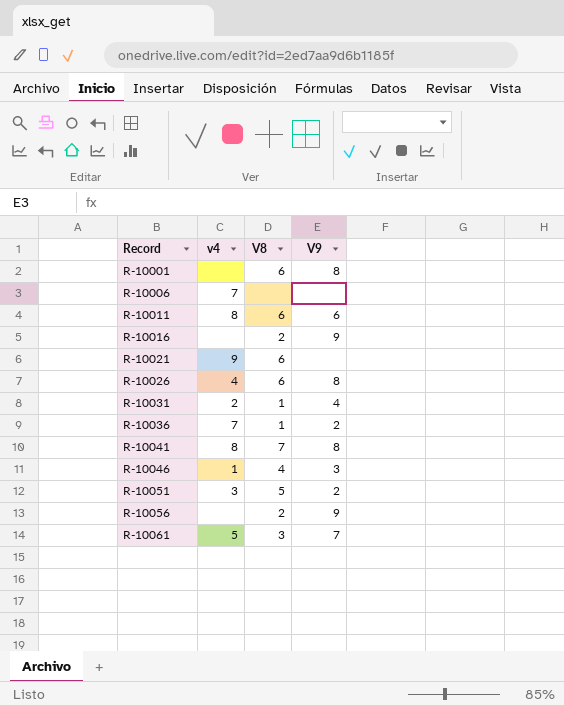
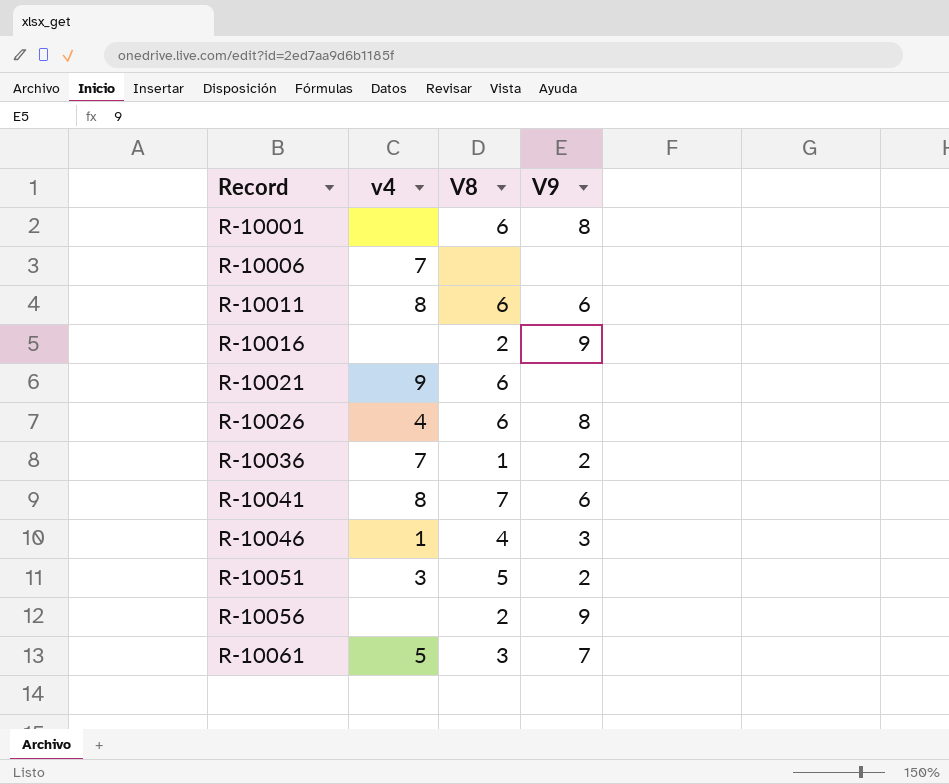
row R-10031: 2 | 1 | 4 -> none
R-10041 | V9: 8 -> 6

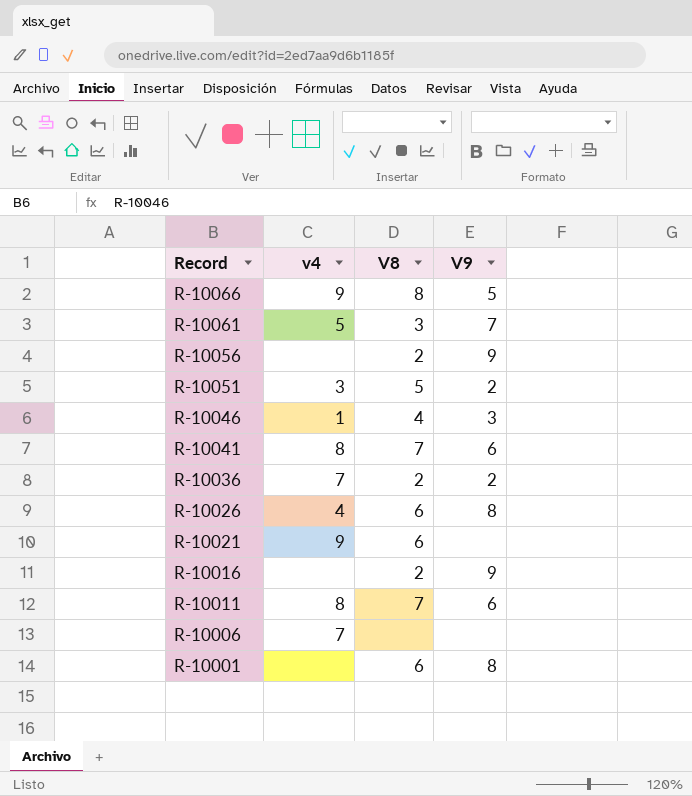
row order: Record ascending -> Record descending
row R-10066: none -> 9 | 8 | 5
R-10036 | V8: 1 -> 2
R-10011 | V8: 6 -> 7

